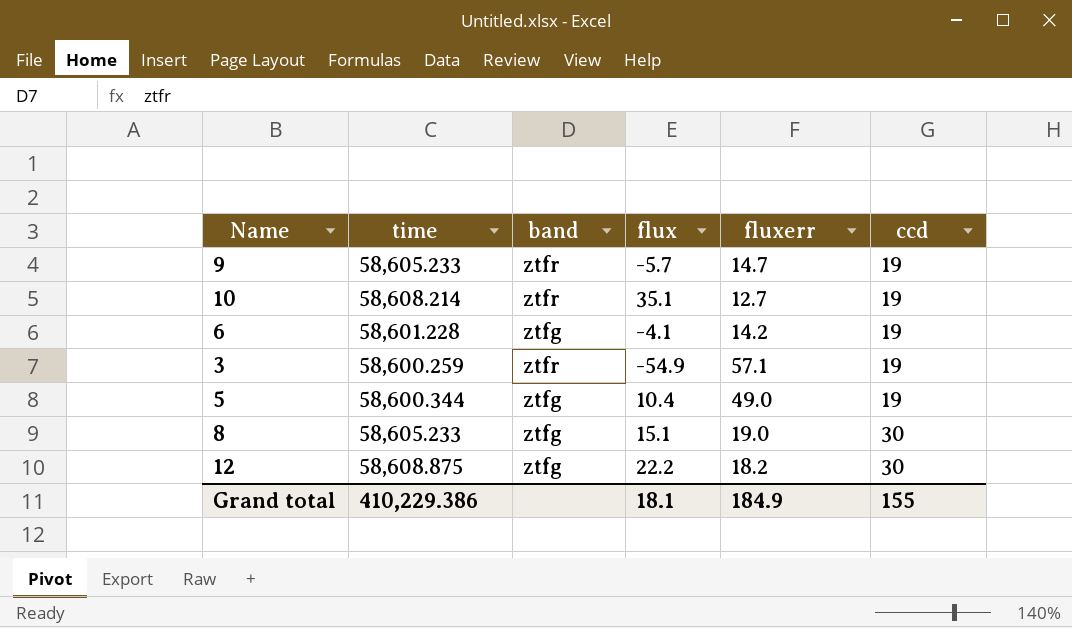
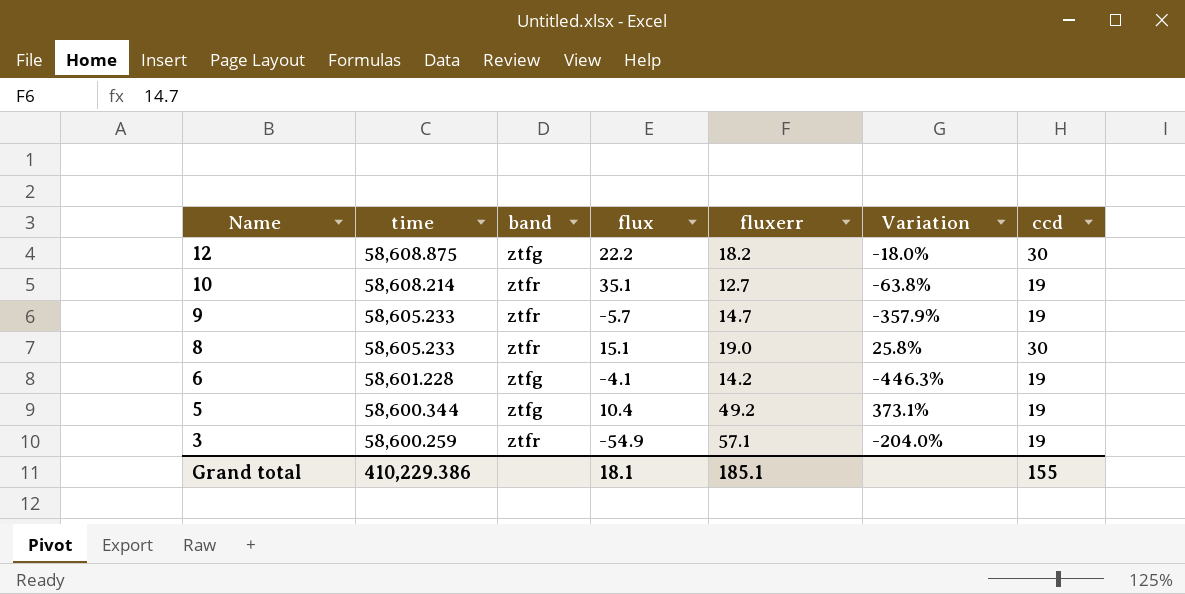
row order: ccd ascending -> Name descending
column Variation | formula: none -> ([fluxerr] - [flux]) / [flux]
8 | band: ztfg -> ztfr
5 | fluxerr: 49.0 -> 49.2
Grand total | fluxerr: 184.9 -> 185.1

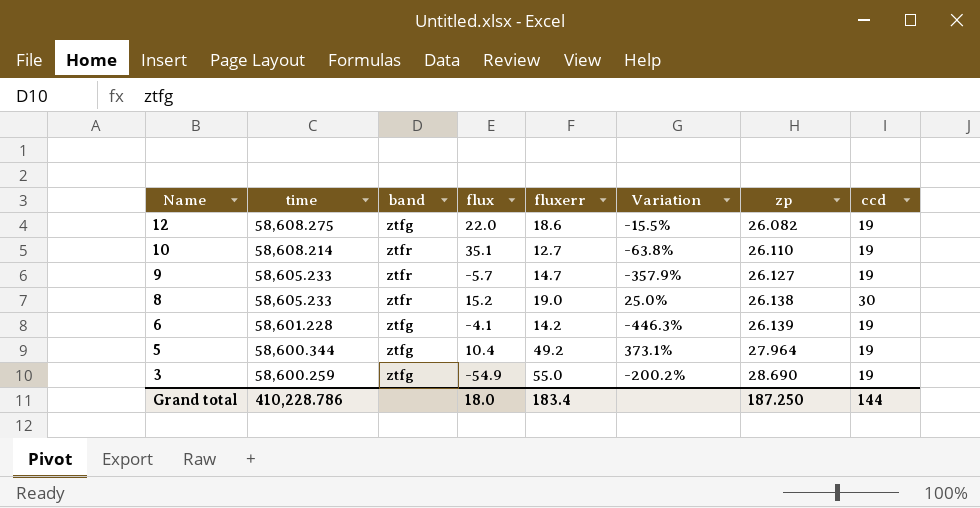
column zp | position: none -> 7
12 | time: 58,608.875 -> 58,608.275
12 | flux: 22.2 -> 22.0
12 | fluxerr: 18.2 -> 18.6
12 | Variation: -18.0% -> -15.5%
12 | ccd: 30 -> 19
8 | flux: 15.1 -> 15.2
8 | Variation: 25.8% -> 25.0%
3 | band: ztfr -> ztfg
3 | fluxerr: 57.1 -> 55.0
3 | Variation: -204.0% -> -200.2%
Grand total | time: 410,229.386 -> 410,228.786
Grand total | flux: 18.1 -> 18.0
Grand total | fluxerr: 185.1 -> 183.4
Grand total | ccd: 155 -> 144

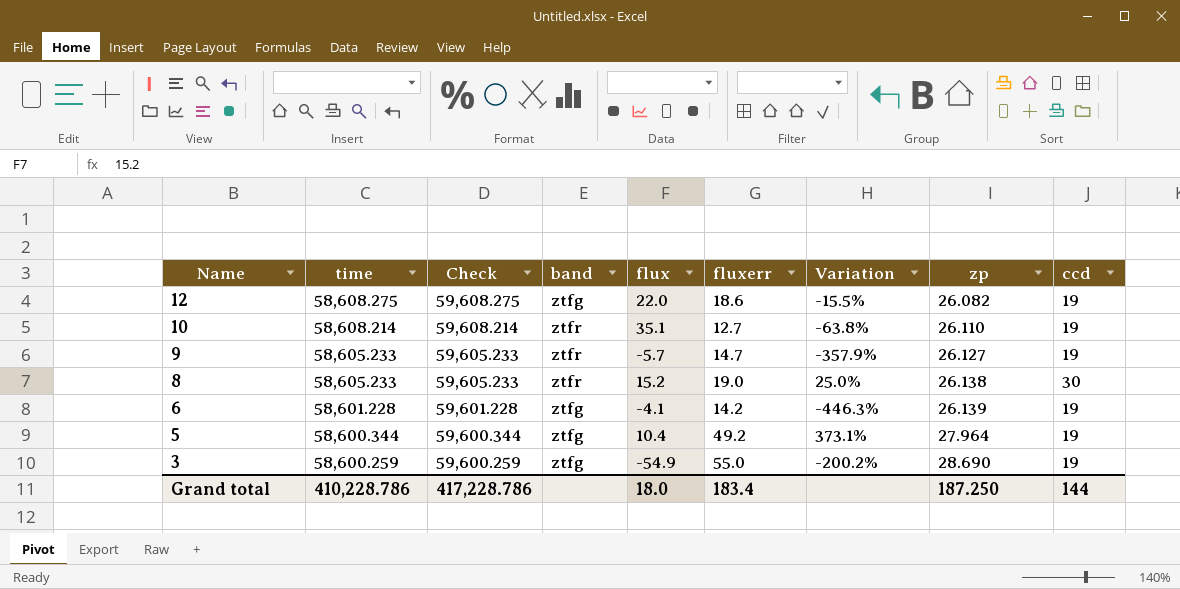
column Check | formula: none -> [time] + 1000

